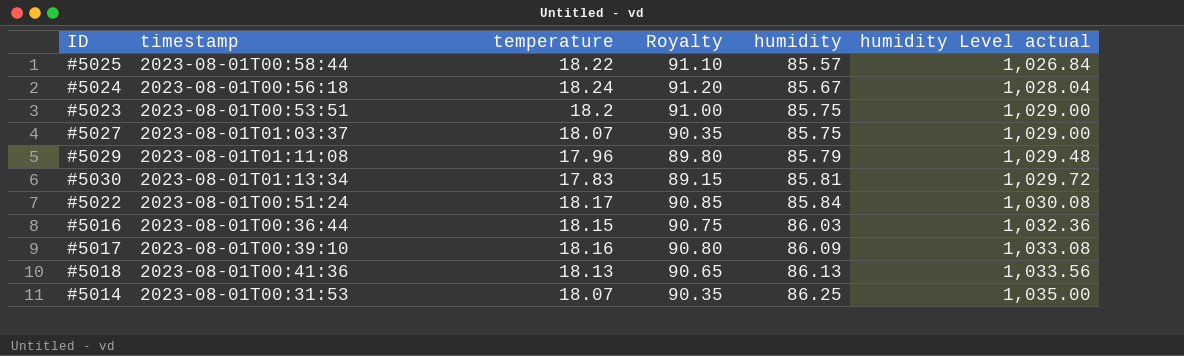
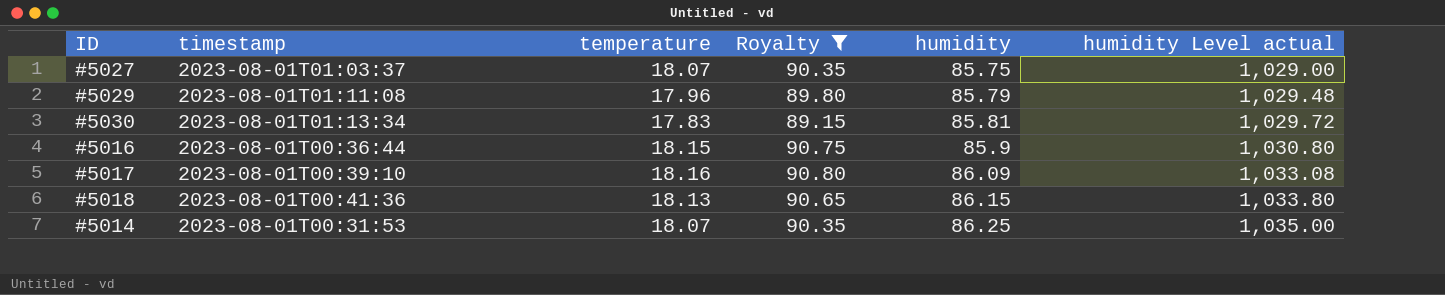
filter: none -> Royalty <= 90.80
#5016 | humidity: 86.03 -> 85.9
#5016 | humidity Level actual: 1,032.36 -> 1,030.80
#5018 | humidity: 86.13 -> 86.15
#5018 | humidity Level actual: 1,033.56 -> 1,033.80

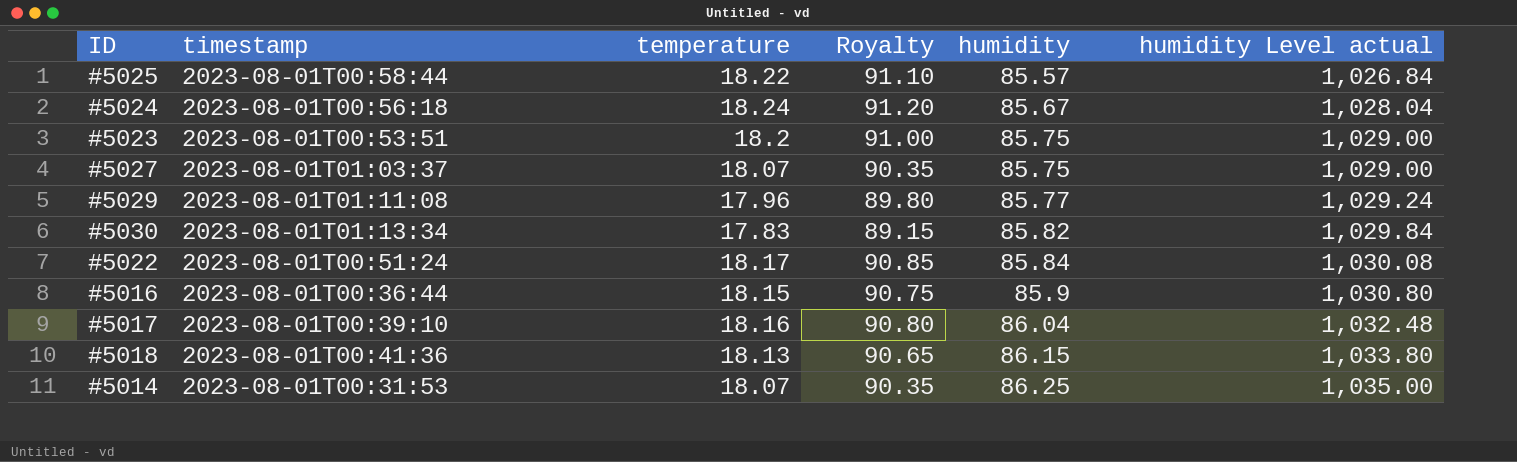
filter: Royalty <= 90.80 -> none
#5029 | humidity: 85.79 -> 85.77
#5029 | humidity Level actual: 1,029.48 -> 1,029.24
#5030 | humidity: 85.81 -> 85.82
#5030 | humidity Level actual: 1,029.72 -> 1,029.84
#5017 | humidity: 86.09 -> 86.04
#5017 | humidity Level actual: 1,033.08 -> 1,032.48

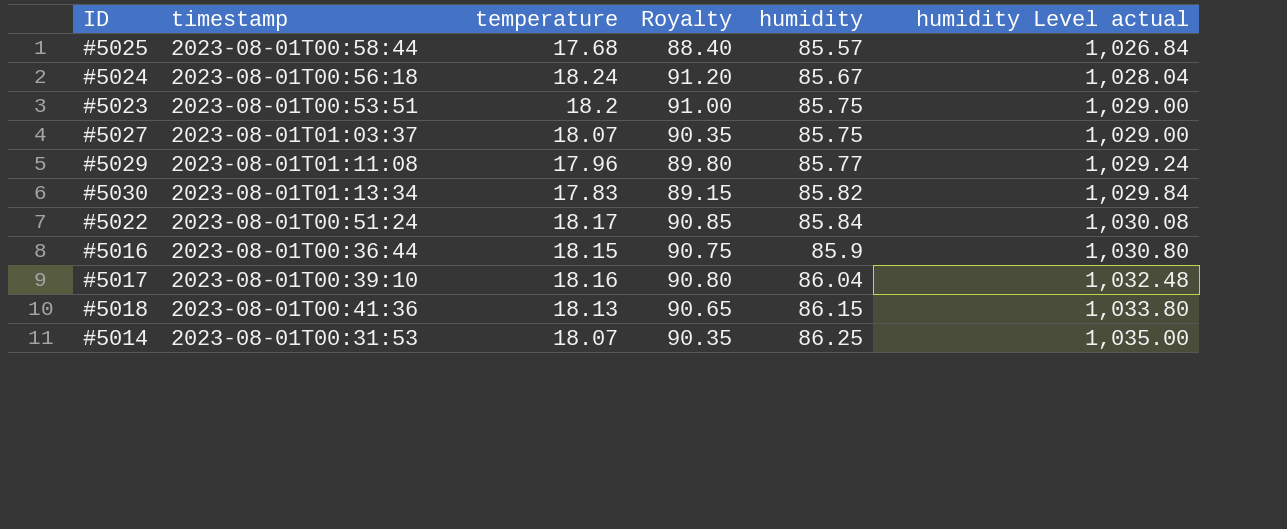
#5025 | temperature: 18.22 -> 17.68
#5025 | Royalty: 91.10 -> 88.40

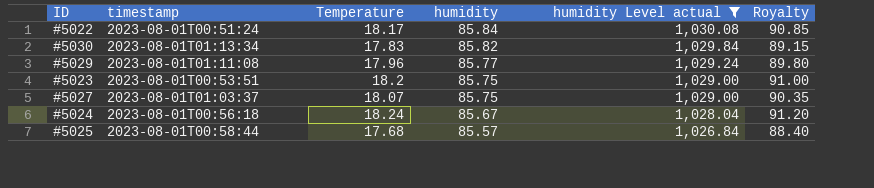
filter: none -> humidity Level actual <= 1,030.08
row order: humidity ascending -> humidity descending
column name: temperature -> Temperature
column Royalty | position: 4 -> 6

